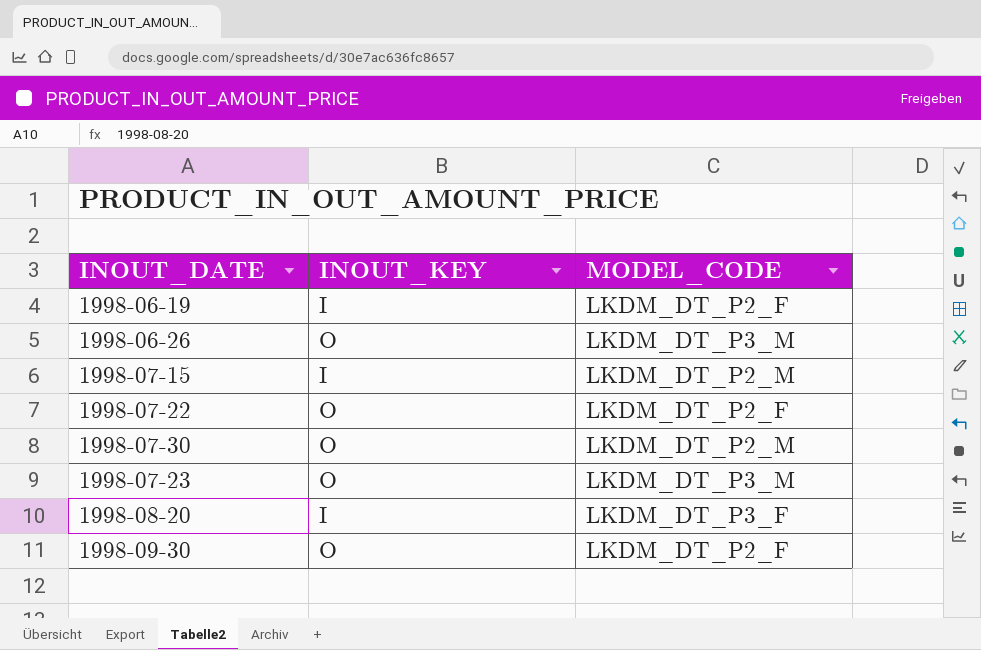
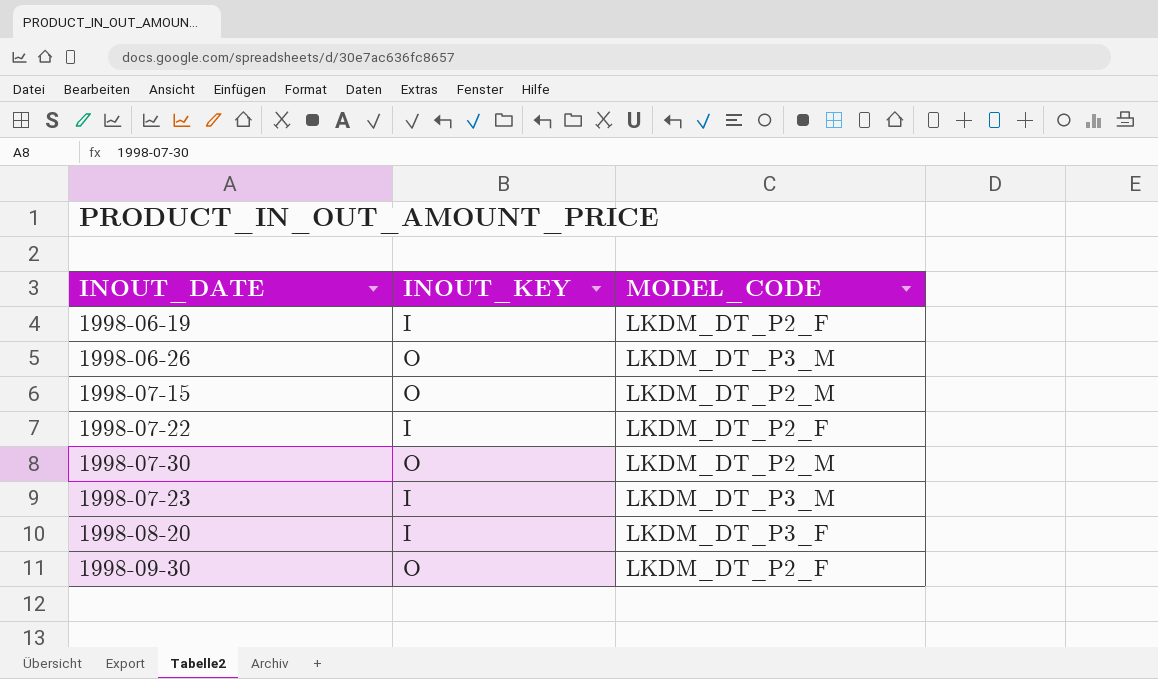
1998-07-15 | INOUT_KEY: I -> O
1998-07-22 | INOUT_KEY: O -> I
1998-07-23 | INOUT_KEY: O -> I

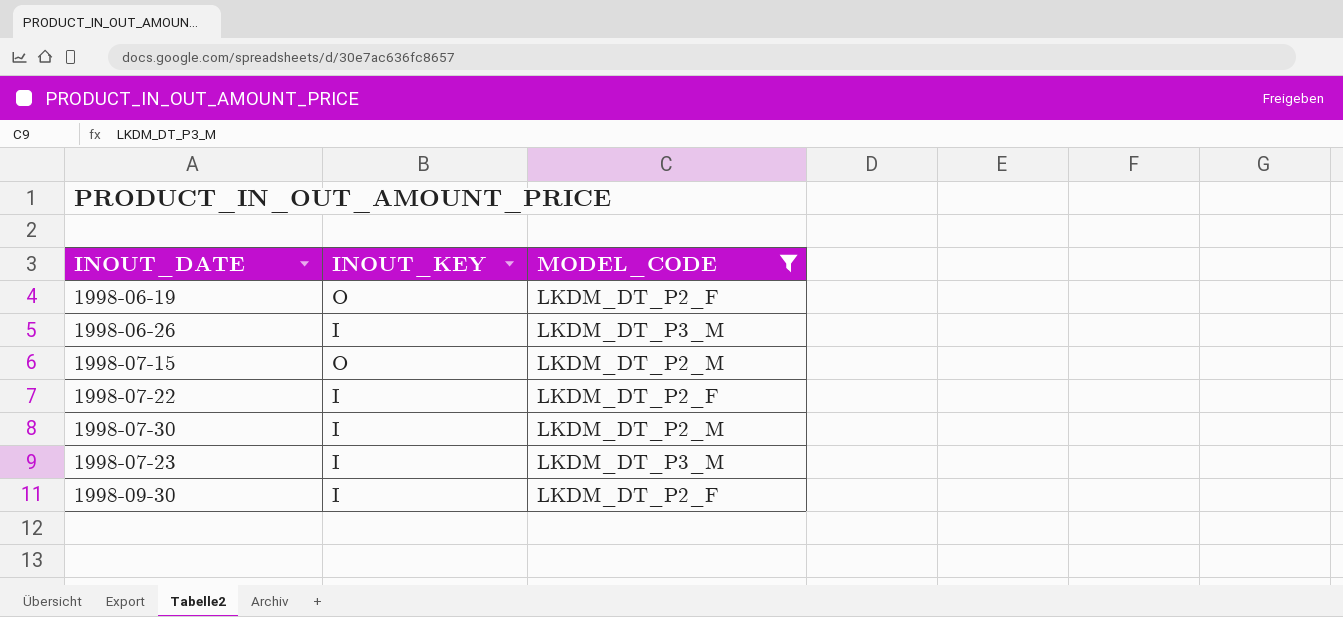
filter: none -> MODEL_CODE != LKDM_DT_P3_F
1998-06-19 | INOUT_KEY: I -> O
1998-06-26 | INOUT_KEY: O -> I
1998-07-30 | INOUT_KEY: O -> I
1998-09-30 | INOUT_KEY: O -> I

